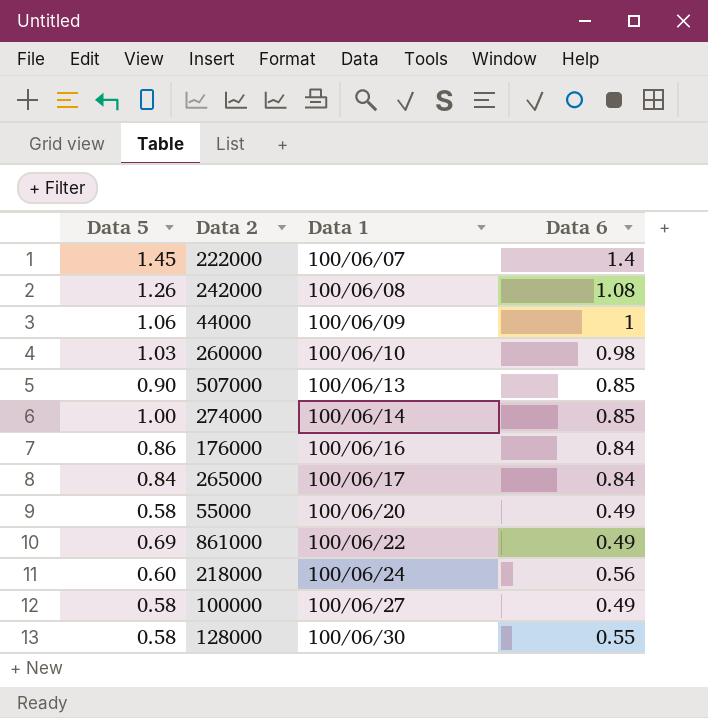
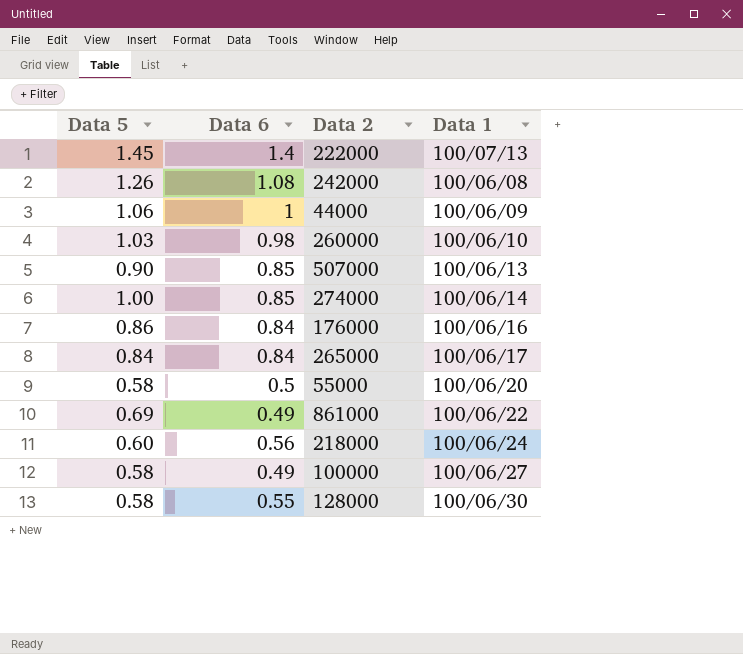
column Data 6 | position: 4 -> 2
222000 | Data 1: 100/06/07 -> 100/07/13
55000 | Data 6: 0.49 -> 0.5

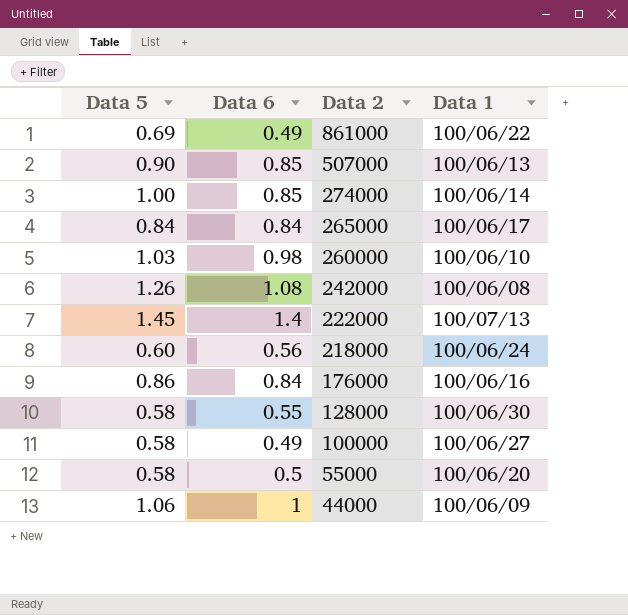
row order: none -> Data 2 descending

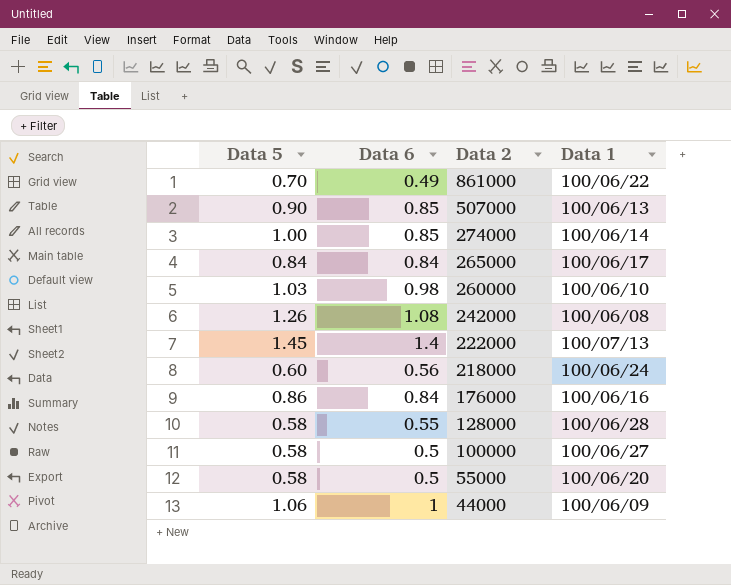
861000 | Data 5: 0.69 -> 0.70
128000 | Data 1: 100/06/30 -> 100/06/28
100000 | Data 6: 0.49 -> 0.5

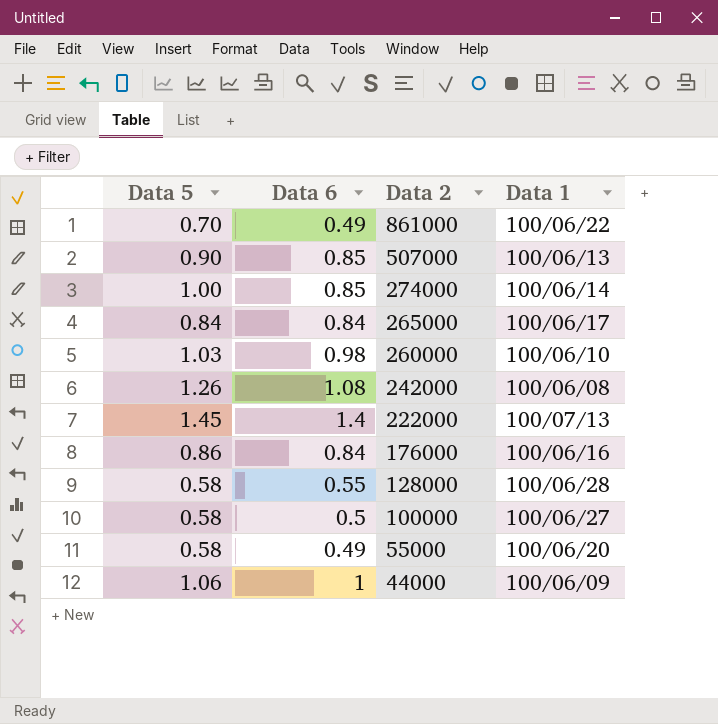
row 218000: 0.60 | 0.56 | 100/06/24 -> none
55000 | Data 6: 0.5 -> 0.49

